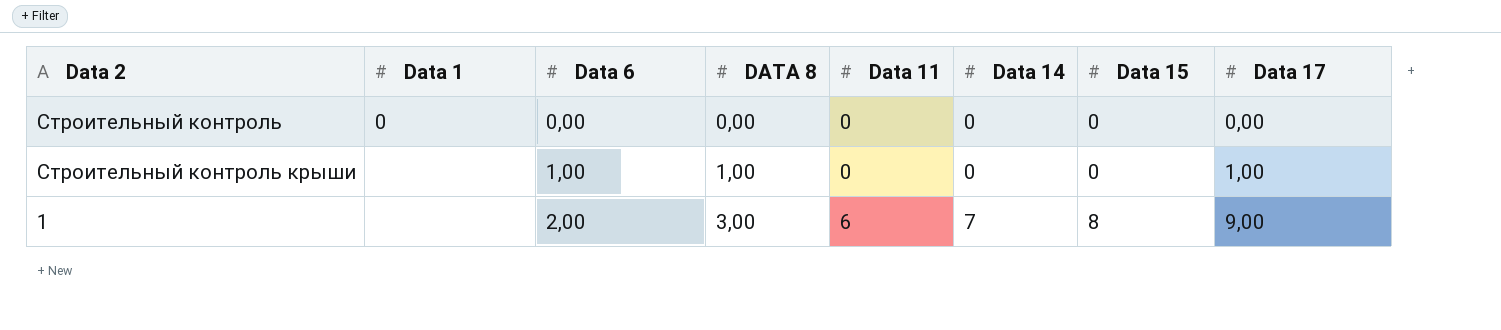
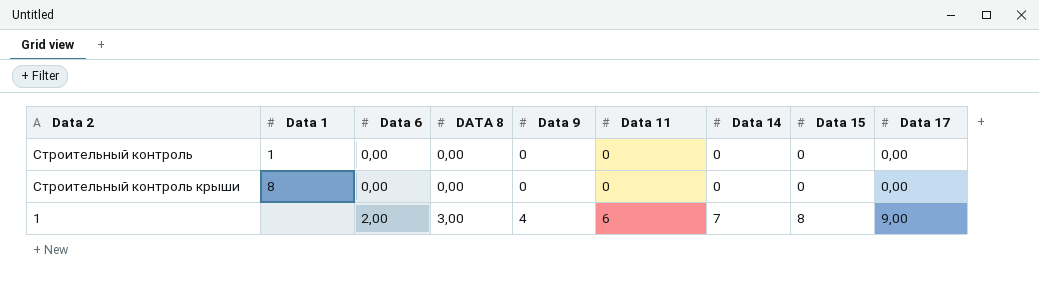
column Data 9 | position: none -> 5
Строительный контроль | Data 1: 0 -> 1
Строительный контроль крыши | Data 1: none -> 8
Строительный контроль крыши | Data 6: 1,00 -> 0,00
Строительный контроль крыши | DATA 8: 1,00 -> 0,00
Строительный контроль крыши | Data 17: 1,00 -> 0,00

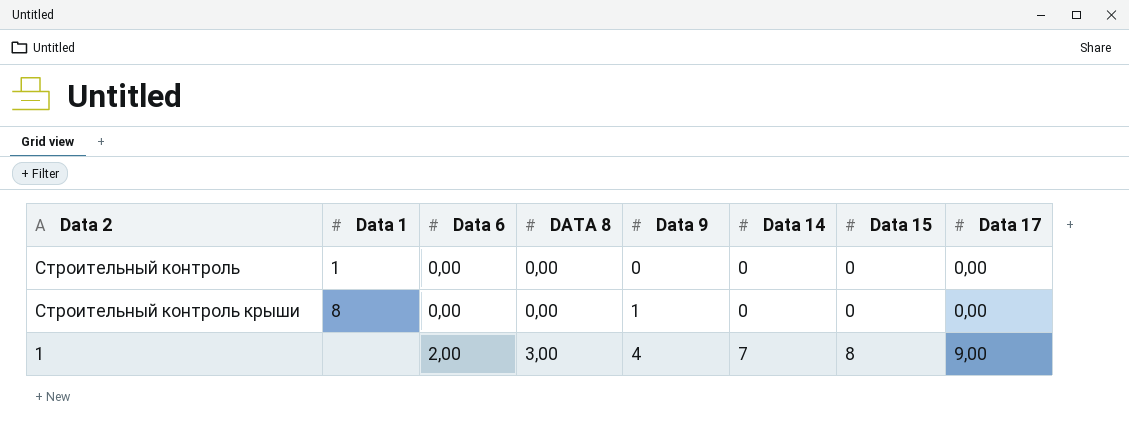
column Data 11 | position: 6 -> none
Строительный контроль крыши | Data 9: 0 -> 1

